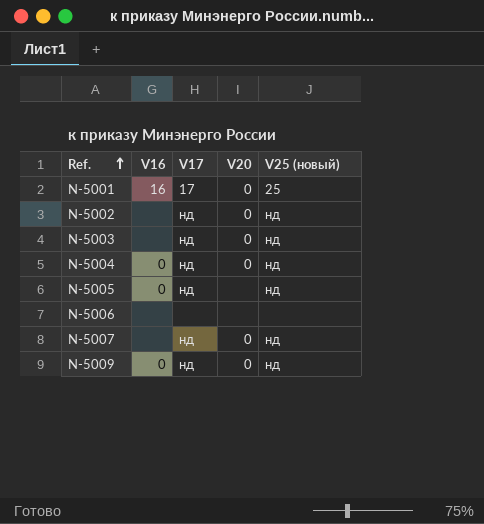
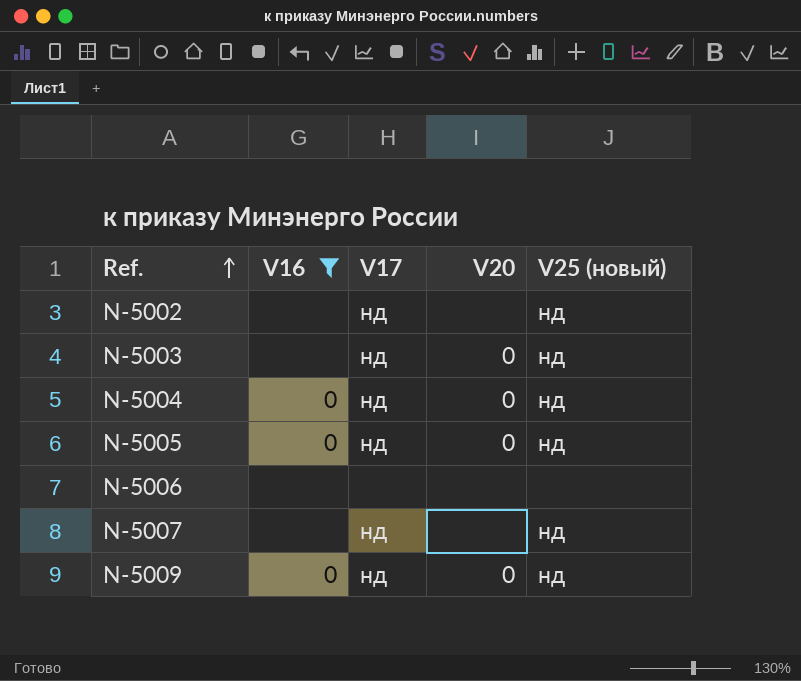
filter: none -> V16 != 16
N-5002 | V20: 0 -> none
N-5005 | V20: none -> 0
N-5007 | V20: 0 -> none

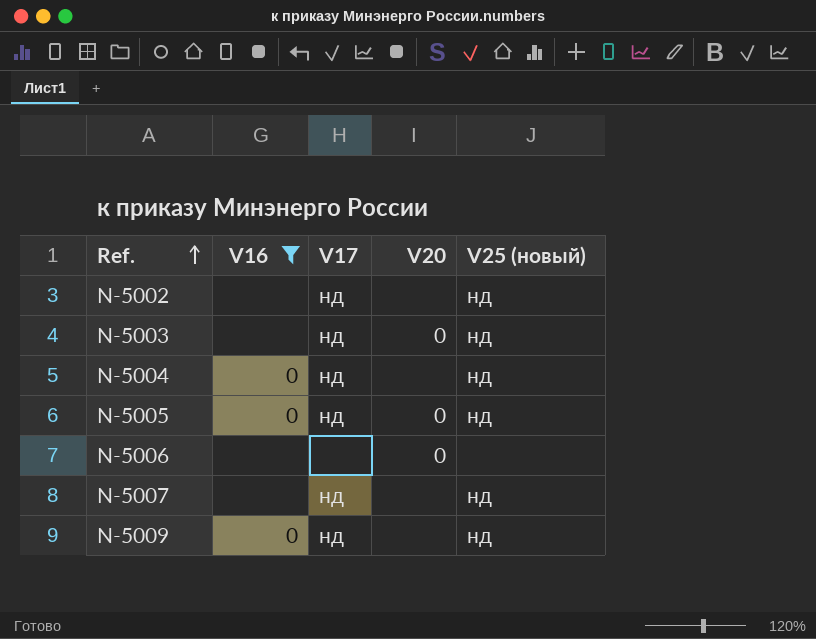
N-5004 | V20: 0 -> none
N-5006 | V20: none -> 0
N-5009 | V20: 0 -> none

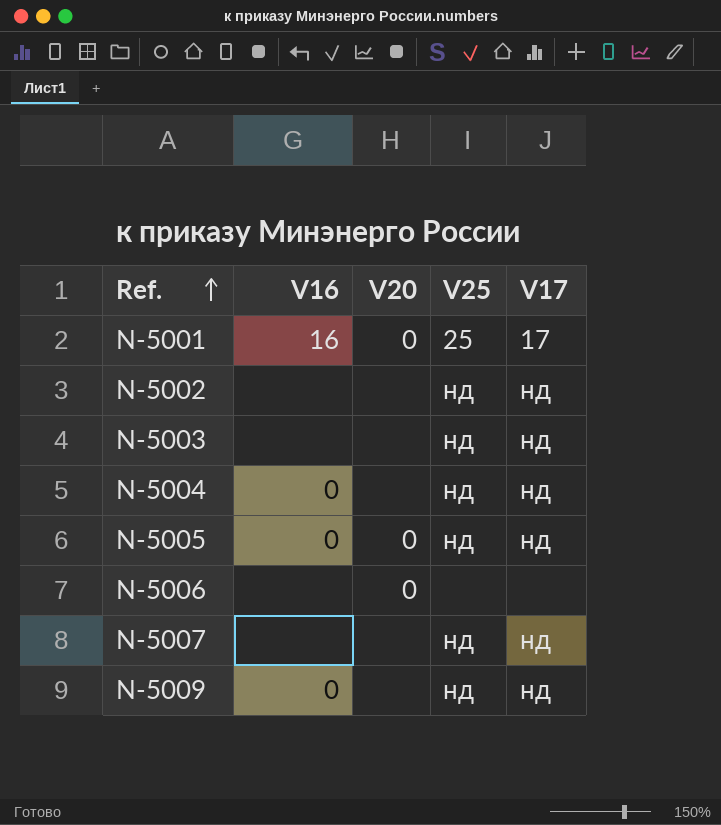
filter: V16 != 16 -> none
column name: V25 (новый) -> V25
column V17 | position: 3 -> 5
N-5003 | V20: 0 -> none

